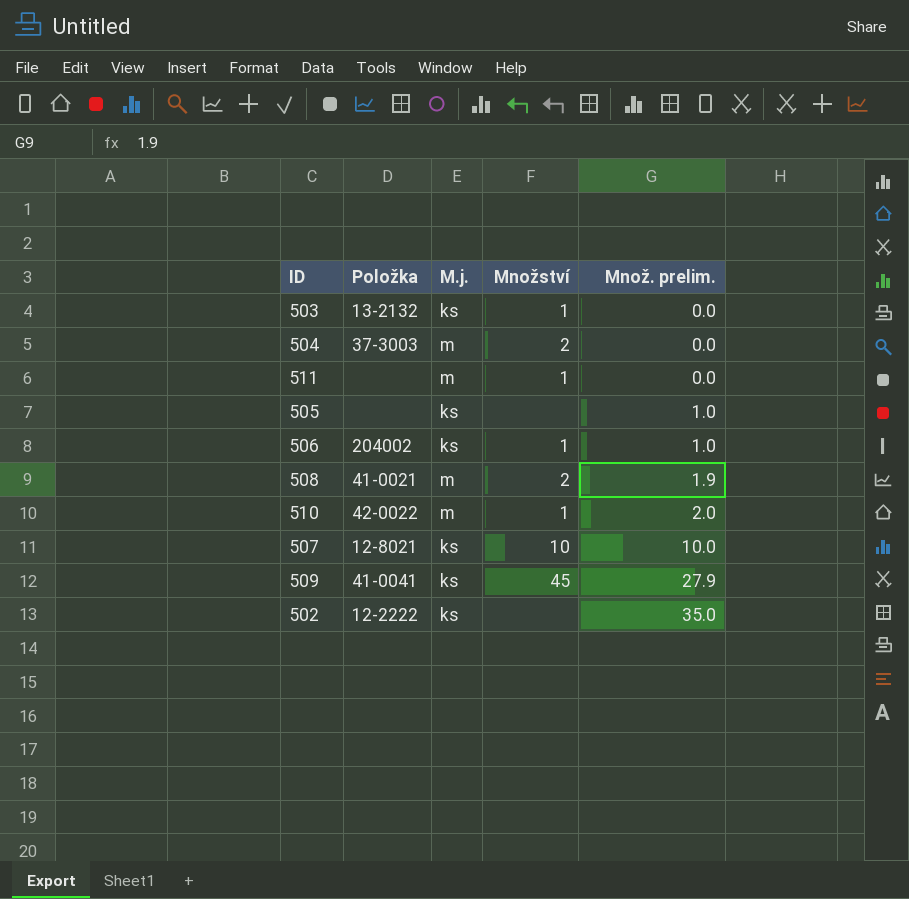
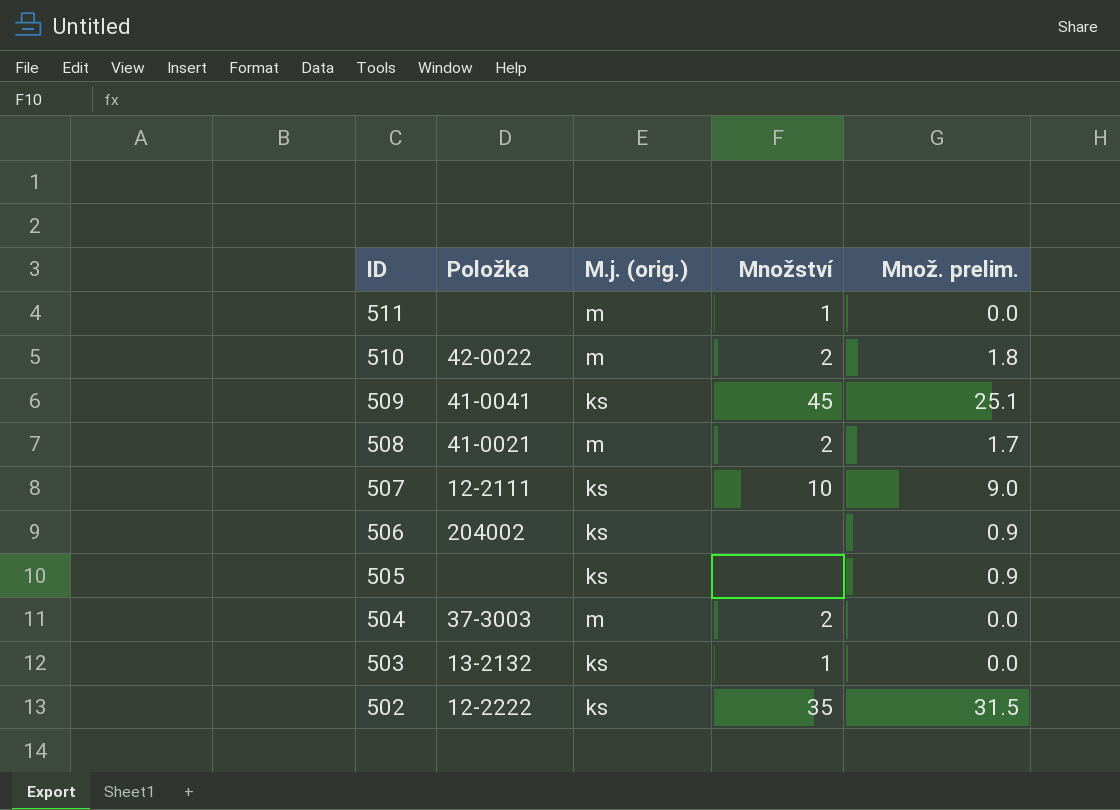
row order: Množ. prelim. ascending -> ID descending
column name: M.j. -> M.j. (orig.)
510 | Množství: 1 -> 2
510 | Množ. prelim.: 2.0 -> 1.8
509 | Množ. prelim.: 27.9 -> 25.1
508 | Množ. prelim.: 1.9 -> 1.7
507 | Položka: 12-8021 -> 12-2111
507 | Množ. prelim.: 10.0 -> 9.0
506 | Množství: 1 -> none
506 | Množ. prelim.: 1.0 -> 0.9
505 | Množ. prelim.: 1.0 -> 0.9
502 | Množství: none -> 35
502 | Množ. prelim.: 35.0 -> 31.5

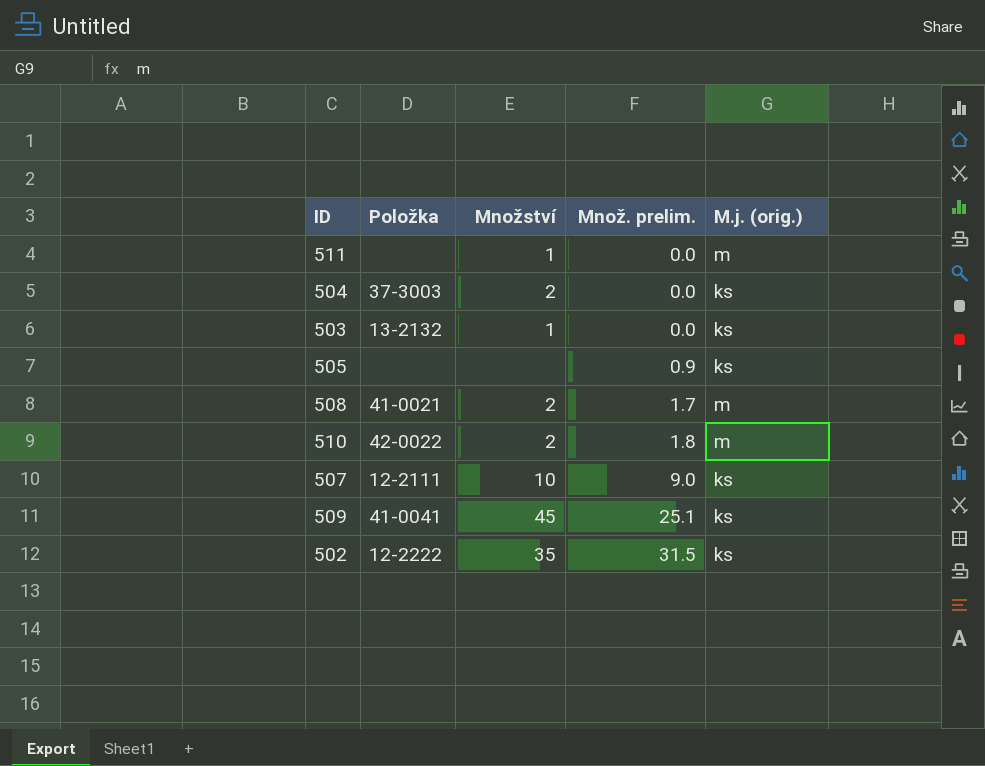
row order: ID descending -> Množ. prelim. ascending
column M.j. (orig.) | position: 3 -> 5
row 506: 204002 | ks | none | 0.9 -> none
504 | M.j. (orig.): m -> ks

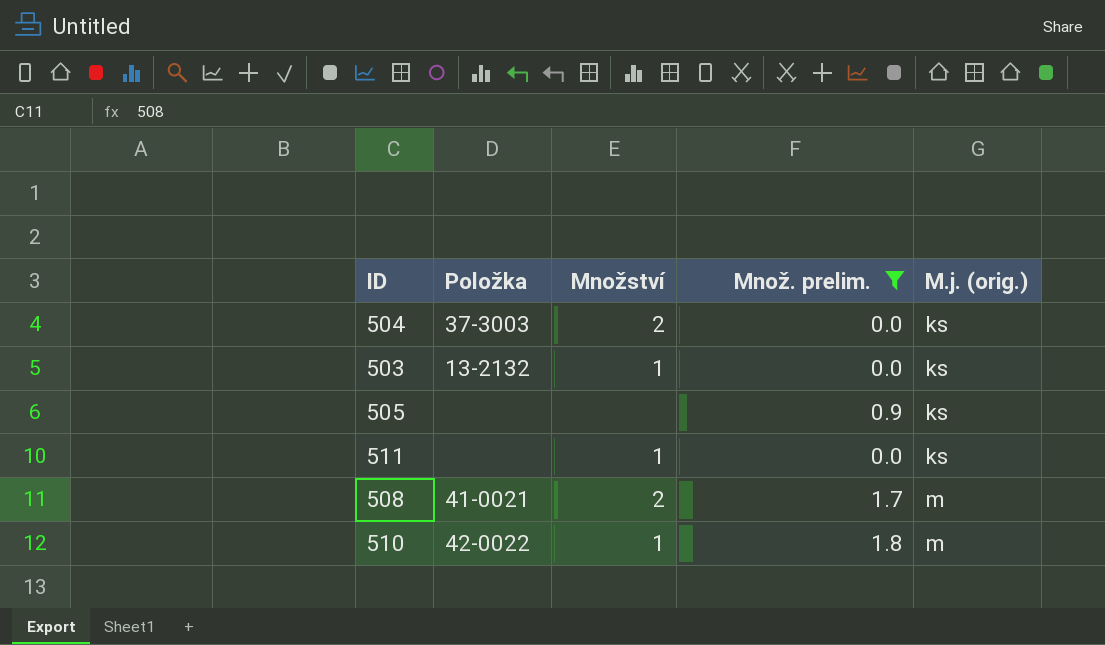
filter: none -> Množ. prelim. <= 1.8
row order: Množ. prelim. ascending -> M.j. (orig.) ascending
511 | M.j. (orig.): m -> ks
510 | Množství: 2 -> 1

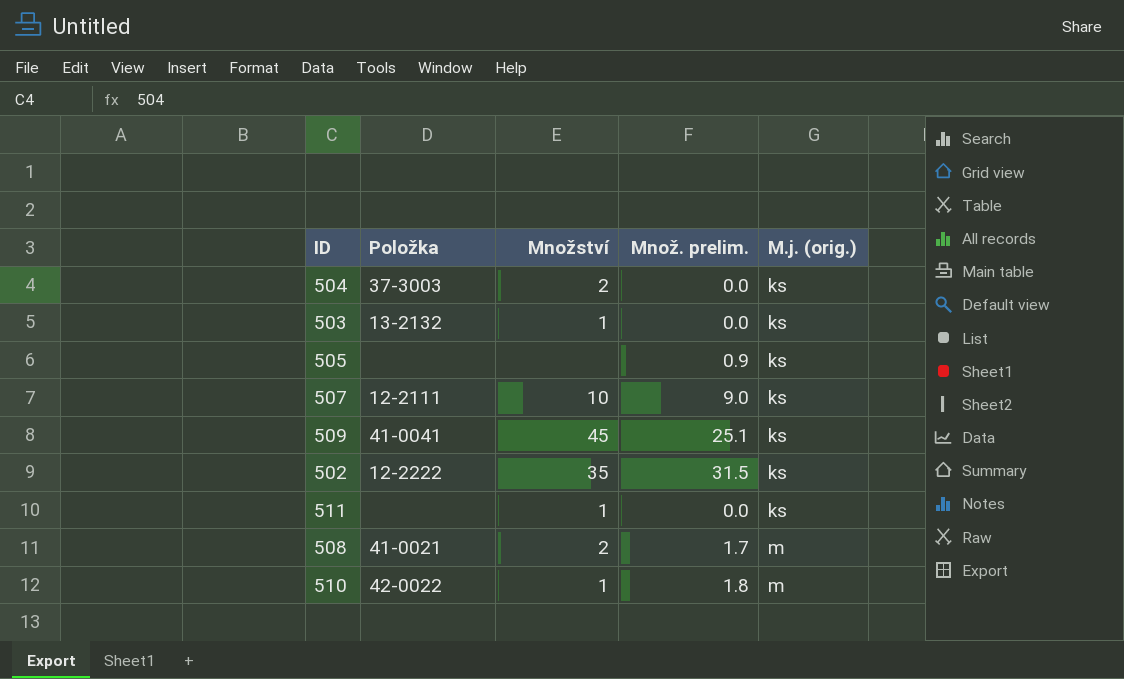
filter: Množ. prelim. <= 1.8 -> none

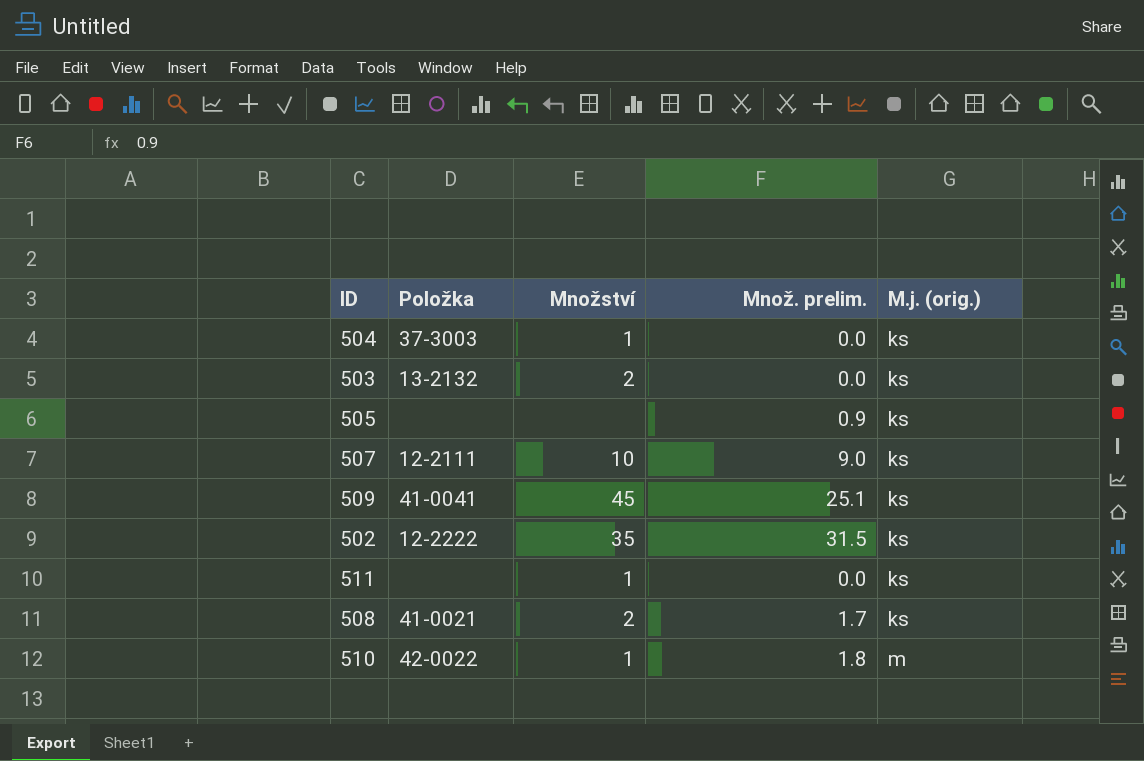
504 | Množství: 2 -> 1
503 | Množství: 1 -> 2
508 | M.j. (orig.): m -> ks

